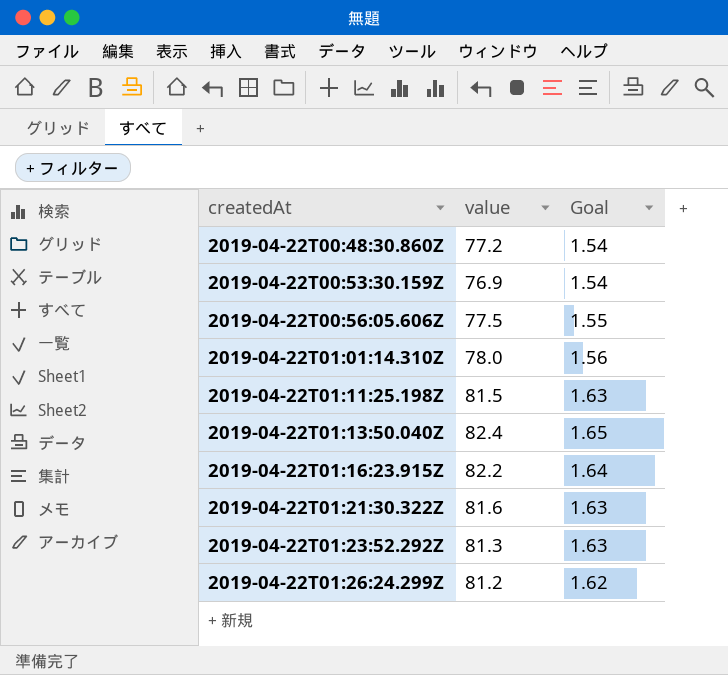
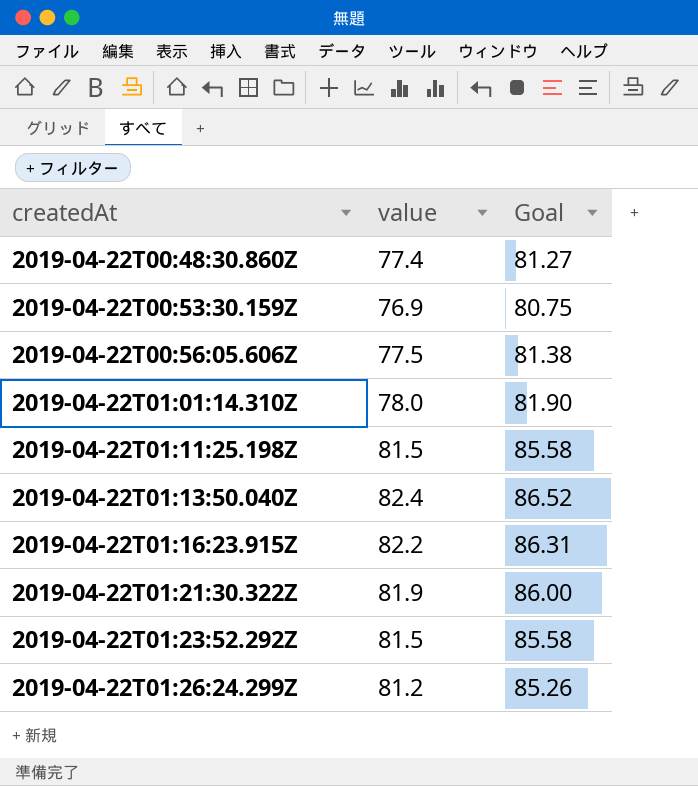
column Goal | formula: [value] * 0.02 -> [value] * 1.05
2019-04-22T00:48:30.860Z | value: 77.2 -> 77.4
2019-04-22T01:21:30.322Z | value: 81.6 -> 81.9
2019-04-22T01:23:52.292Z | value: 81.3 -> 81.5

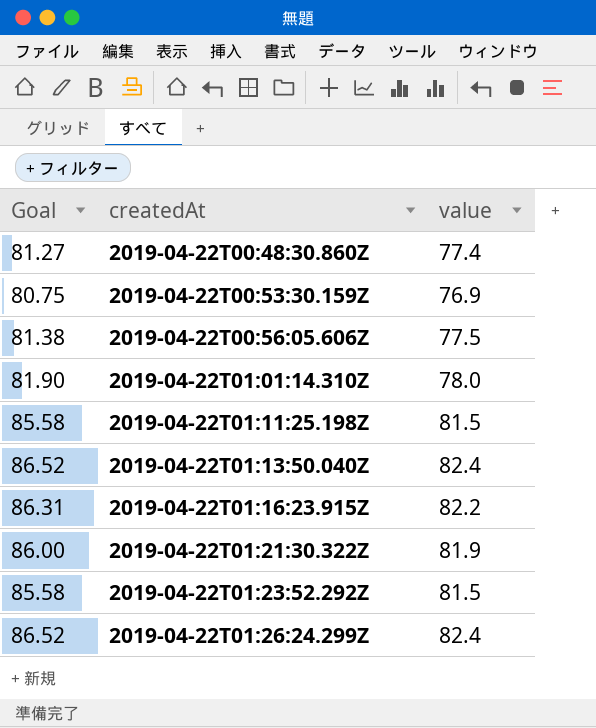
column Goal | position: 3 -> 1
2019-04-22T01:26:24.299Z | Goal: 85.26 -> 86.52
2019-04-22T01:26:24.299Z | value: 81.2 -> 82.4

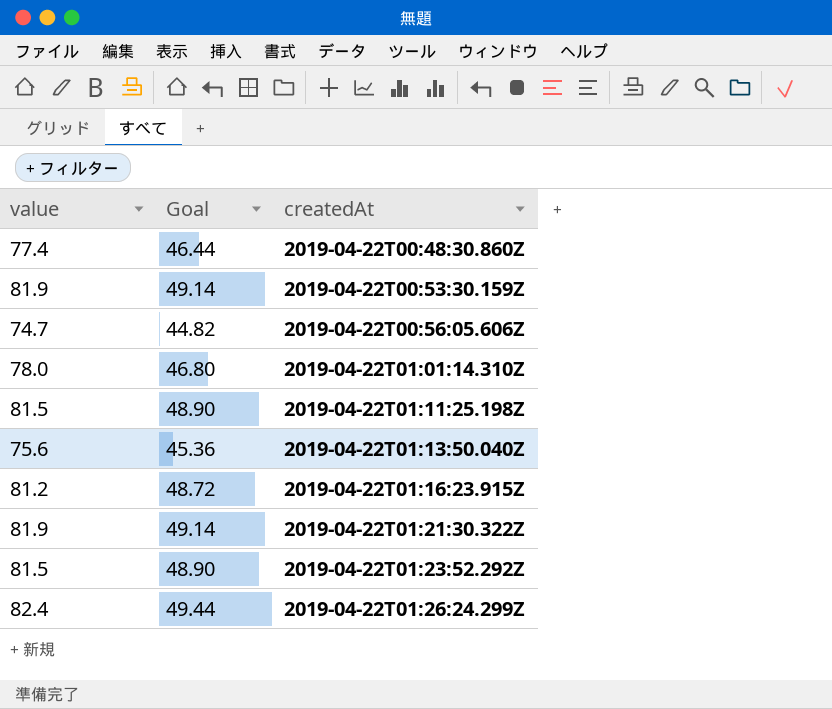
column value | position: 3 -> 1
column Goal | formula: [value] * 1.05 -> [value] * 0.6
2019-04-22T00:53:30.159Z | value: 76.9 -> 81.9
2019-04-22T00:56:05.606Z | value: 77.5 -> 74.7
2019-04-22T01:13:50.040Z | value: 82.4 -> 75.6
2019-04-22T01:16:23.915Z | value: 82.2 -> 81.2

